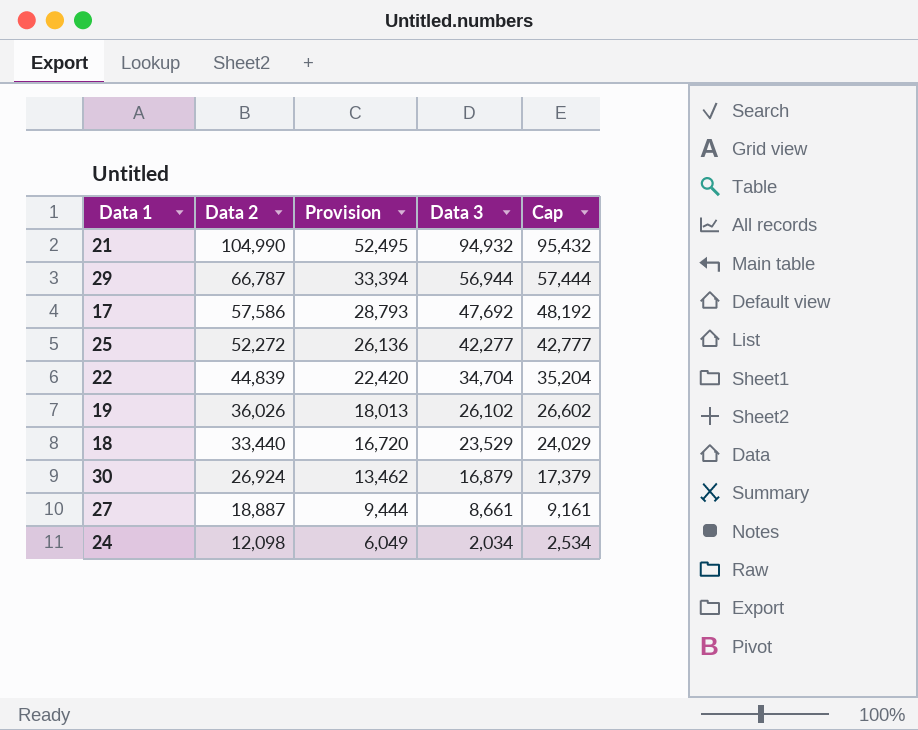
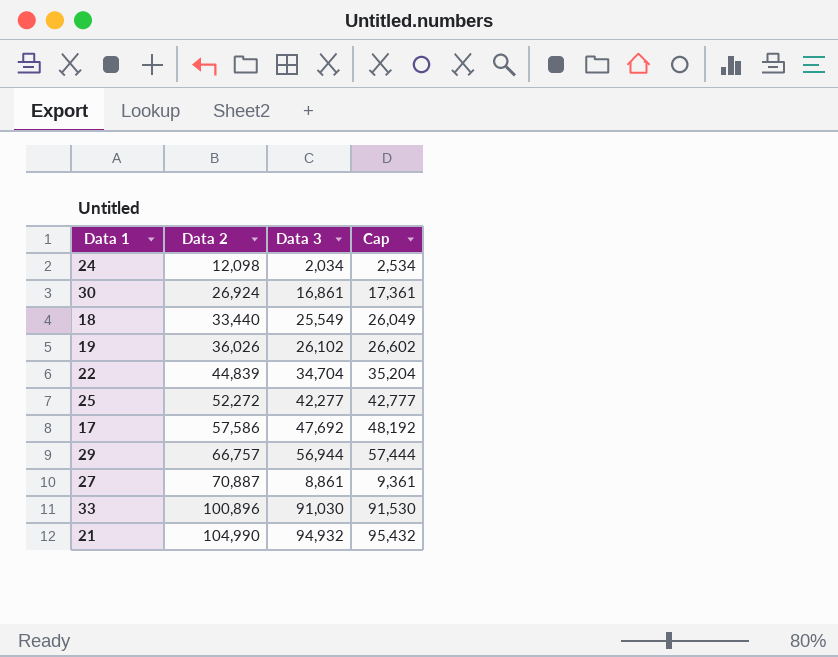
row order: Data 2 descending -> Data 2 ascending
column Provision | formula: [Data 2] * 0.5 -> none
30 | Data 3: 16,879 -> 16,861
30 | Cap: 17,379 -> 17,361
18 | Data 3: 23,529 -> 25,549
18 | Cap: 24,029 -> 26,049
29 | Data 2: 66,787 -> 66,757
27 | Data 2: 18,887 -> 70,887
27 | Data 3: 8,661 -> 8,861
27 | Cap: 9,161 -> 9,361
row 33: none -> 100,896 | 91,030 | 91,530

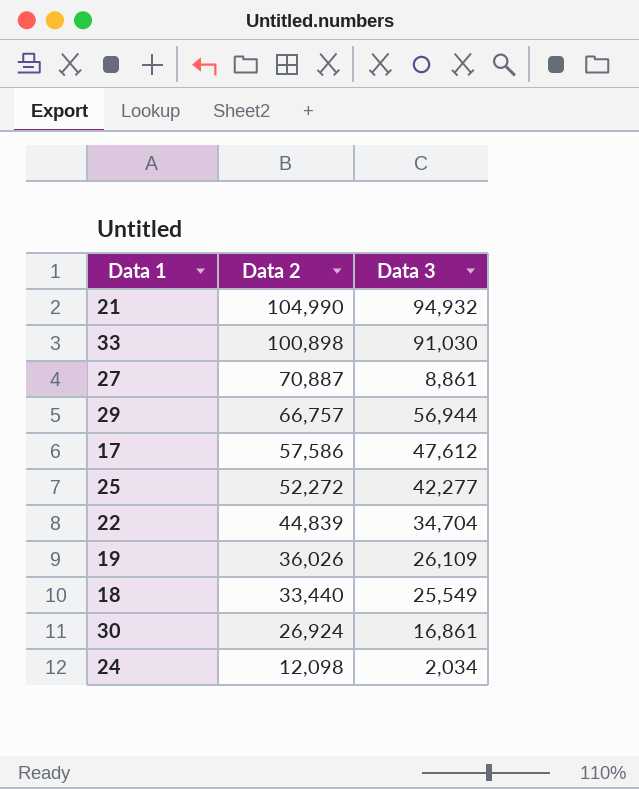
row order: Data 2 ascending -> Data 2 descending
column Cap | formula: [Data 3] + 500 -> none
33 | Data 2: 100,896 -> 100,898
17 | Data 3: 47,692 -> 47,612
19 | Data 3: 26,102 -> 26,109

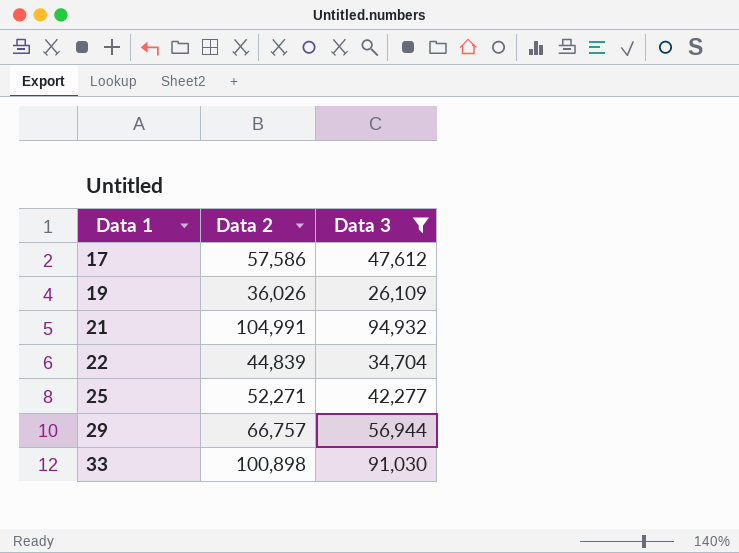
filter: none -> Data 3 >= 26,109
row order: Data 2 descending -> Data 1 ascending
21 | Data 2: 104,990 -> 104,991
25 | Data 2: 52,272 -> 52,271

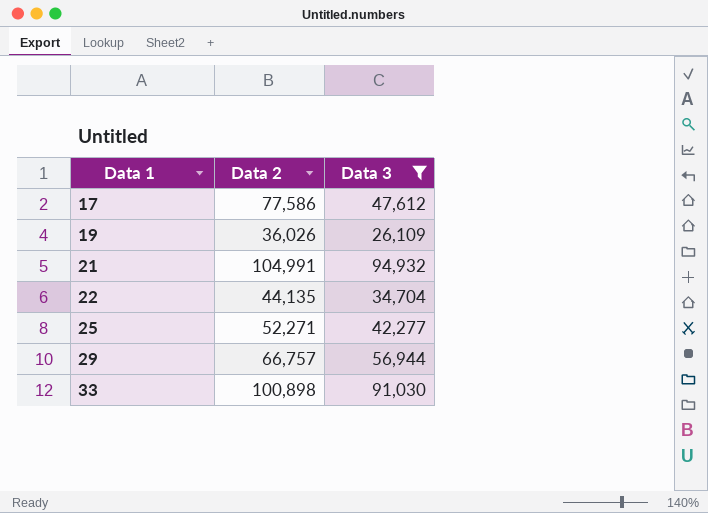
17 | Data 2: 57,586 -> 77,586
22 | Data 2: 44,839 -> 44,135

